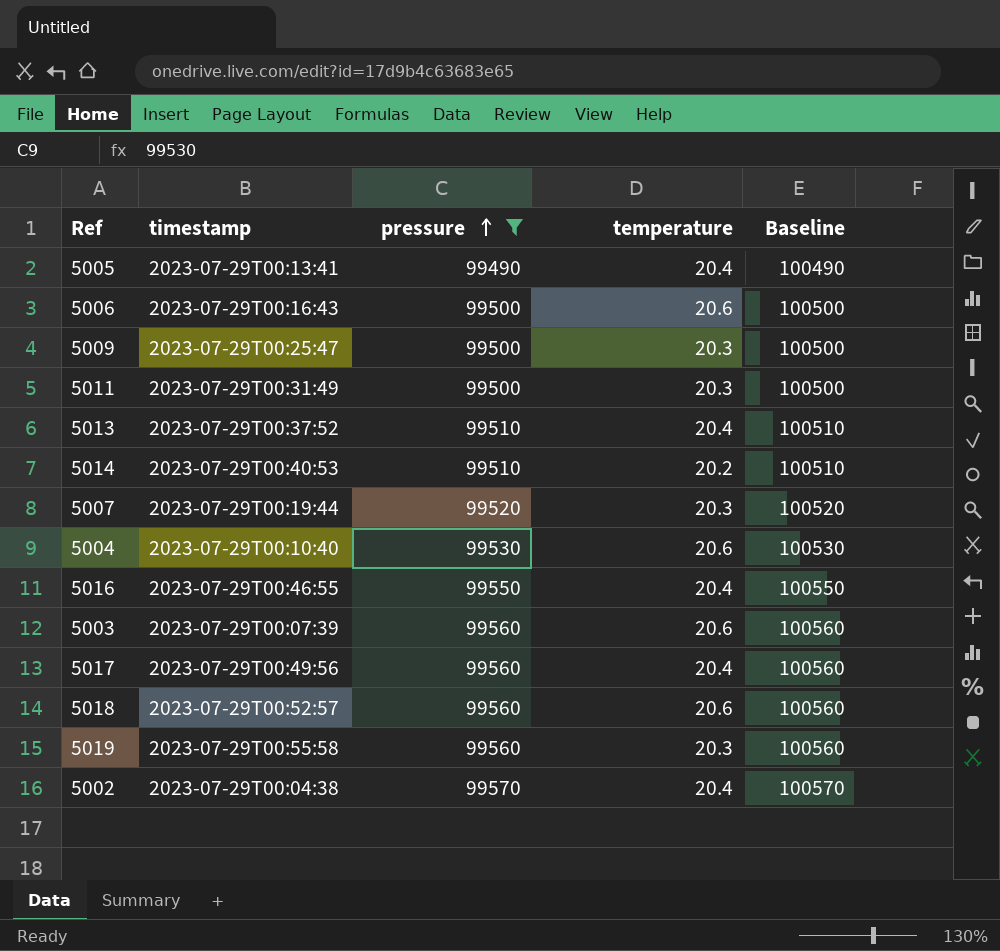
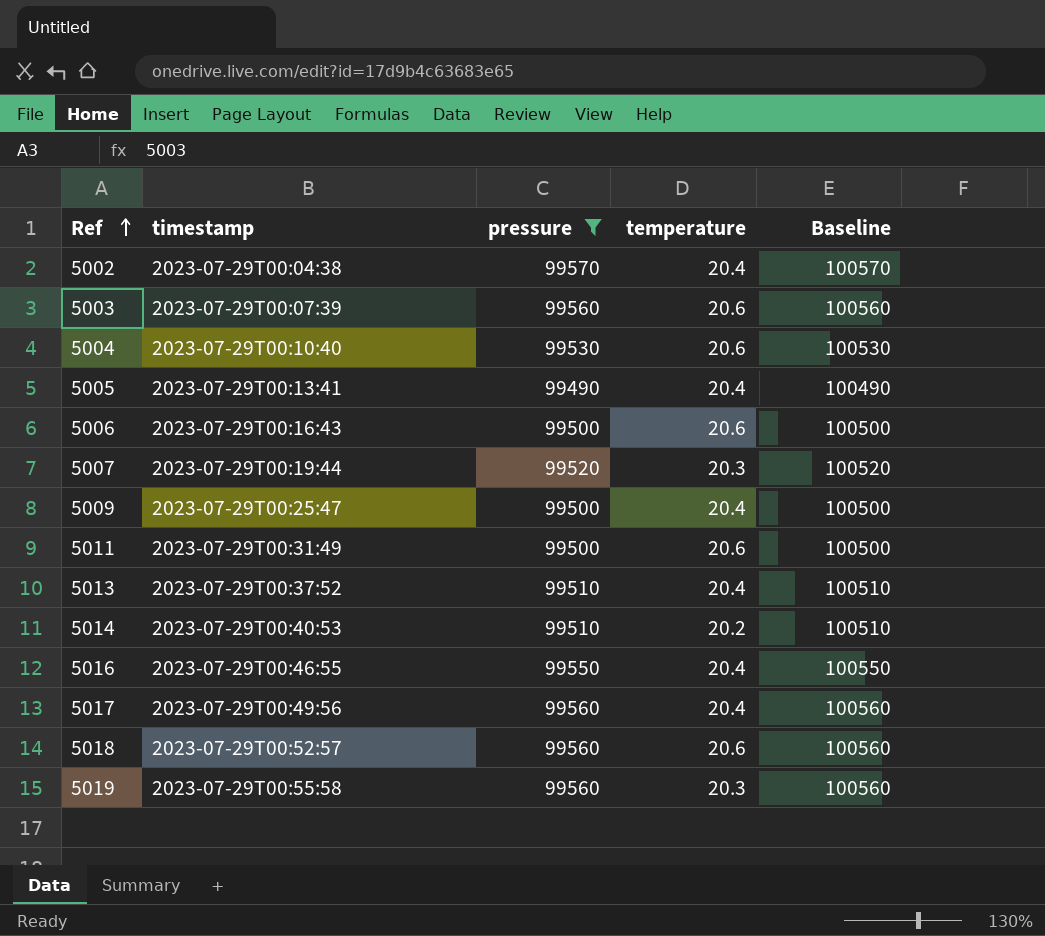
row order: pressure ascending -> Ref ascending
5009 | temperature: 20.3 -> 20.4
5011 | temperature: 20.3 -> 20.6

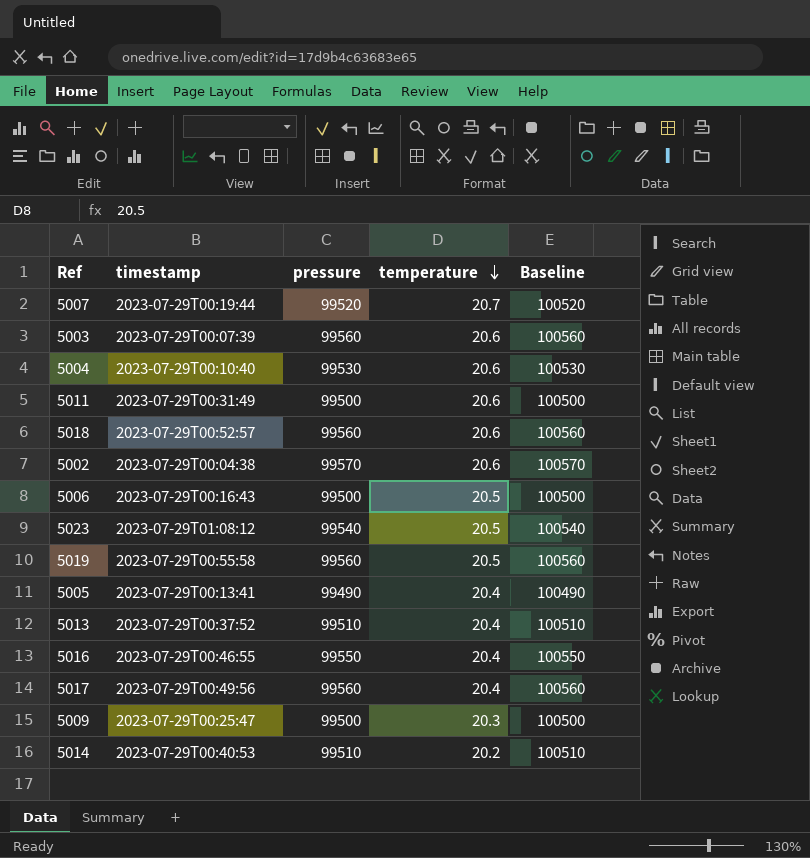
filter: pressure != 99540 -> none
row order: Ref ascending -> temperature descending
5007 | temperature: 20.3 -> 20.7
5002 | temperature: 20.4 -> 20.6
5006 | temperature: 20.6 -> 20.5
5019 | temperature: 20.3 -> 20.5
5009 | temperature: 20.4 -> 20.3

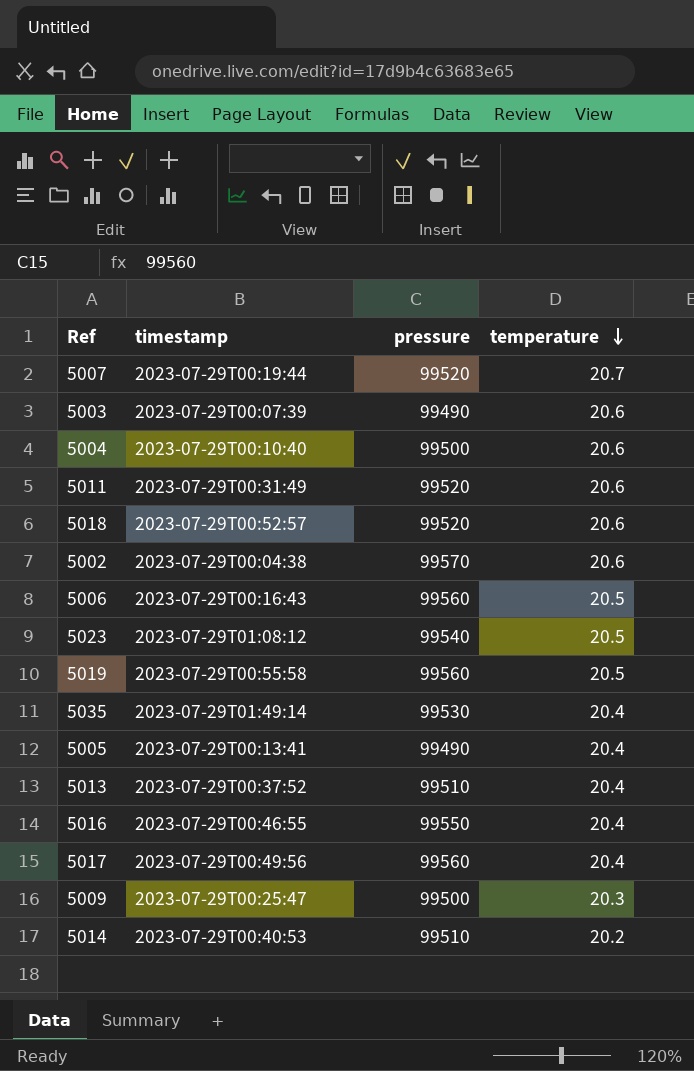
column Baseline | formula: [pressure] + 1000 -> none
5003 | pressure: 99560 -> 99490
5004 | pressure: 99530 -> 99500
5011 | pressure: 99500 -> 99520
5018 | pressure: 99560 -> 99520
5006 | pressure: 99500 -> 99560
row 5035: none -> 2023-07-29T01:49:14 | 99530 | 20.4

